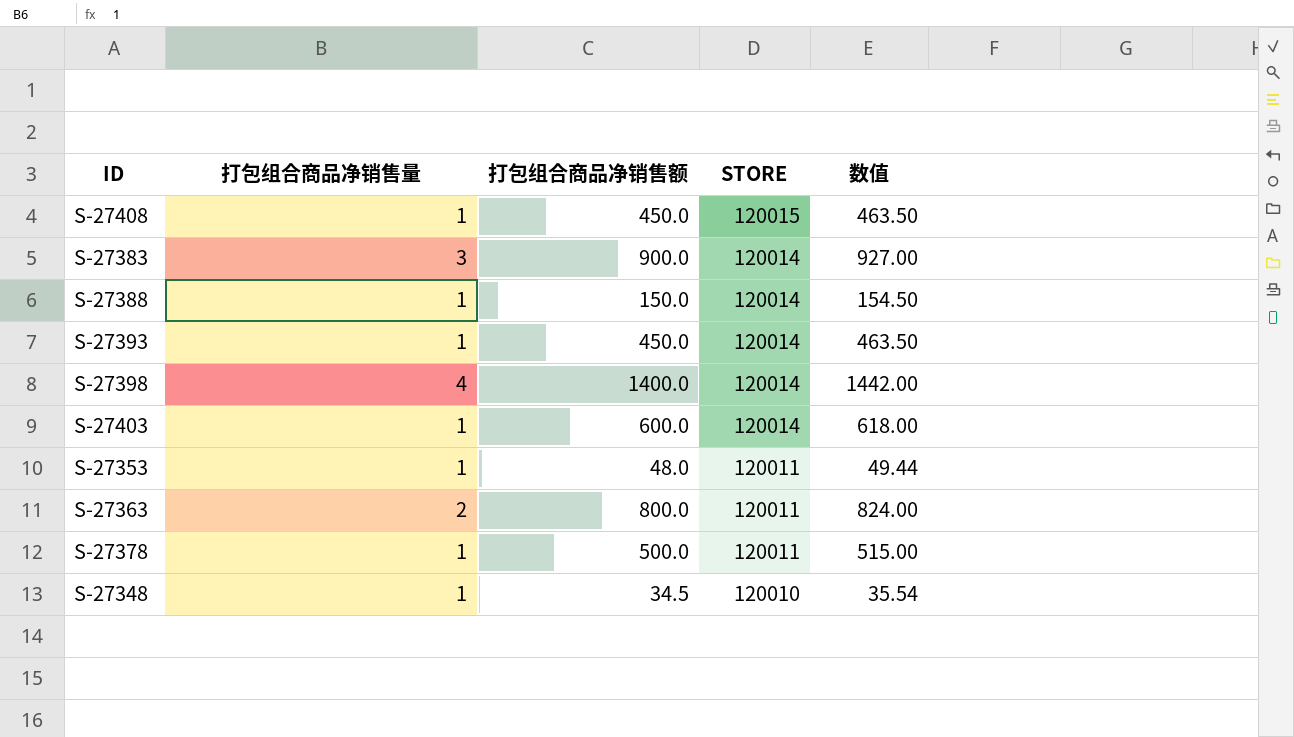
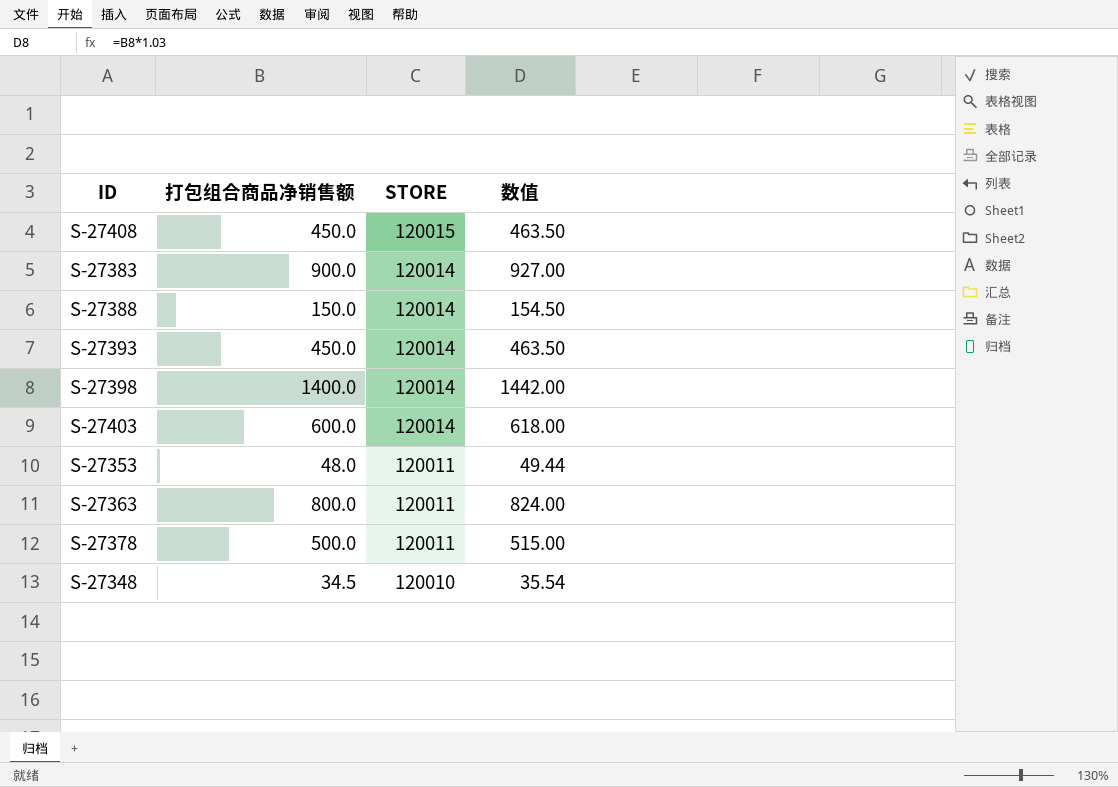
column 打包组合商品净销售量 | position: 2 -> none

